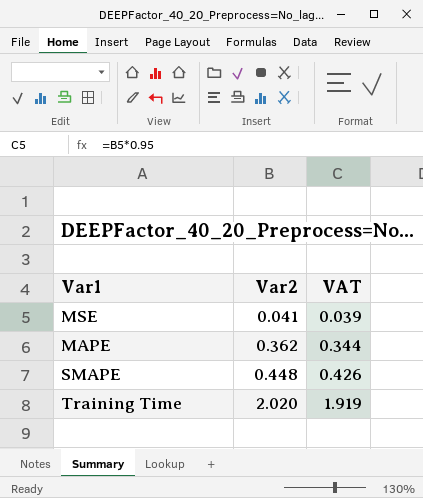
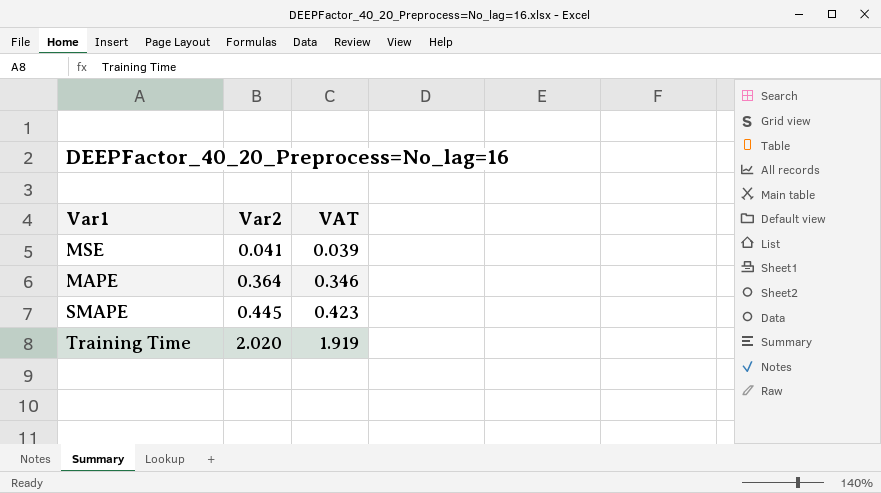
MAPE | Var2: 0.362 -> 0.364
MAPE | VAT: 0.344 -> 0.346
SMAPE | Var2: 0.448 -> 0.445
SMAPE | VAT: 0.426 -> 0.423

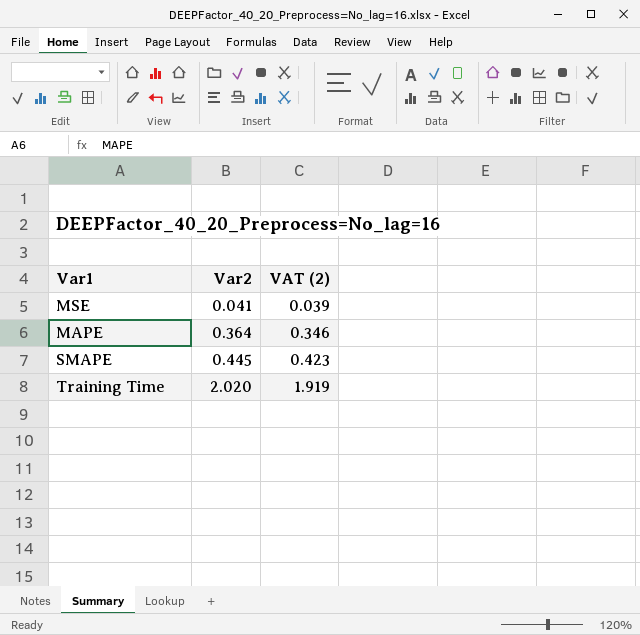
column name: VAT -> VAT (2)

